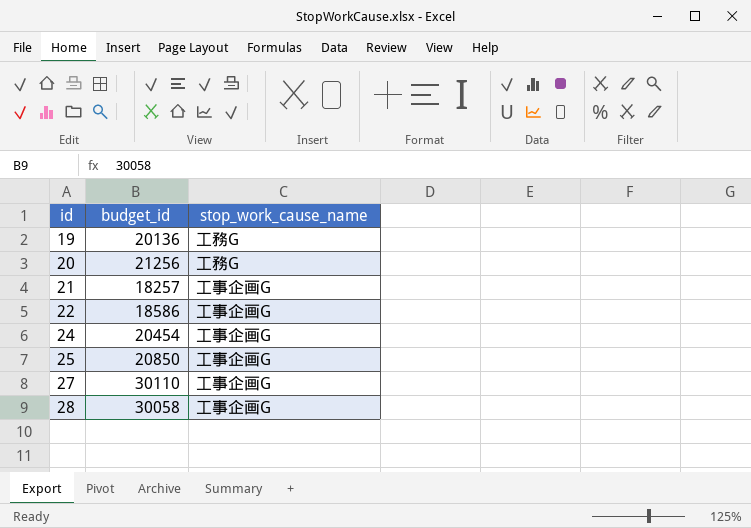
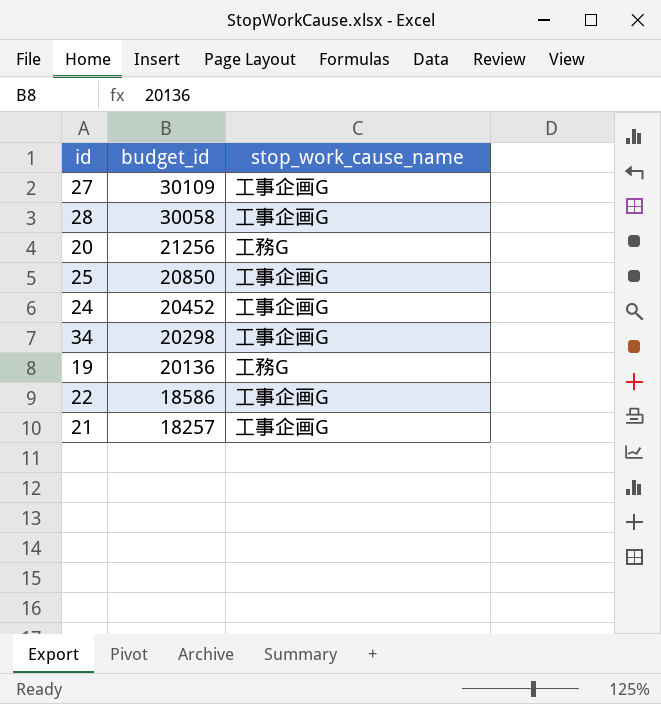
row order: id ascending -> budget_id descending
27 | budget_id: 30110 -> 30109
24 | budget_id: 20454 -> 20452
row 34: none -> 20298 | 工事企画G

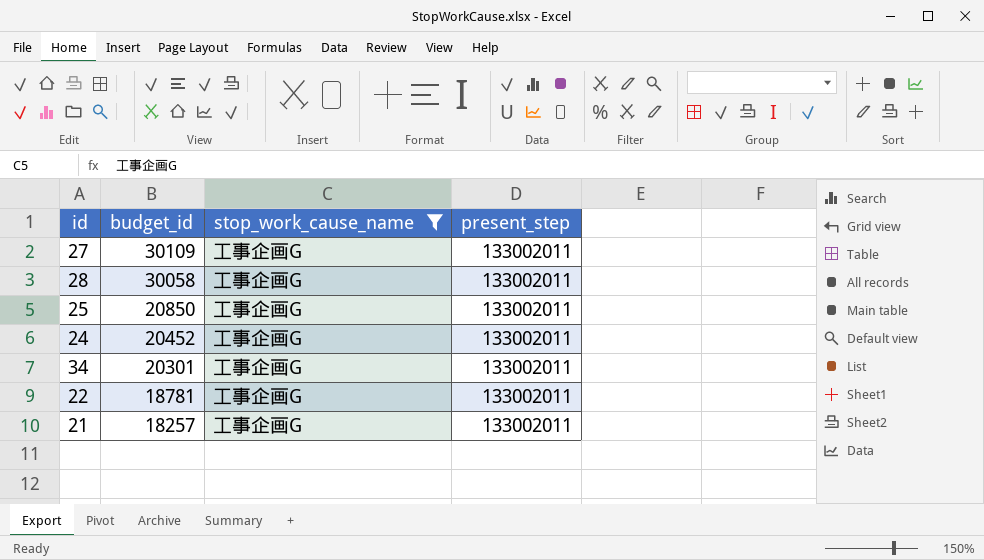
filter: none -> stop_work_cause_name = 工事企画G
column present_step | position: none -> 4
34 | budget_id: 20298 -> 20301
22 | budget_id: 18586 -> 18781

